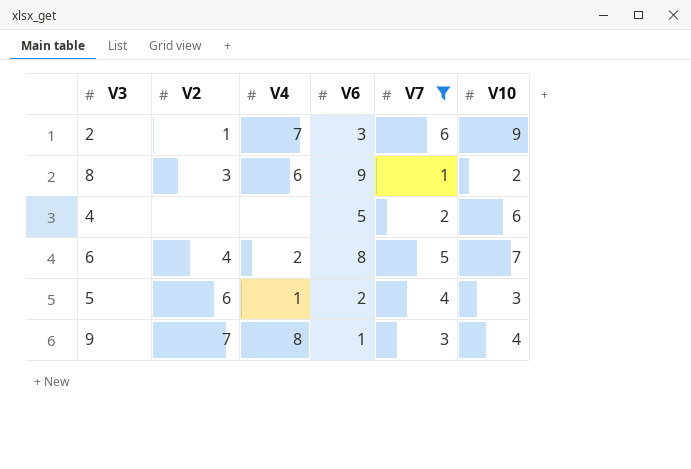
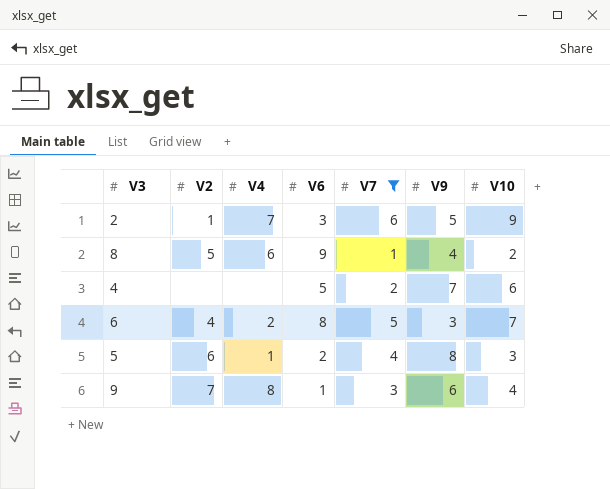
column V9 | position: none -> 6
8 | V2: 3 -> 5

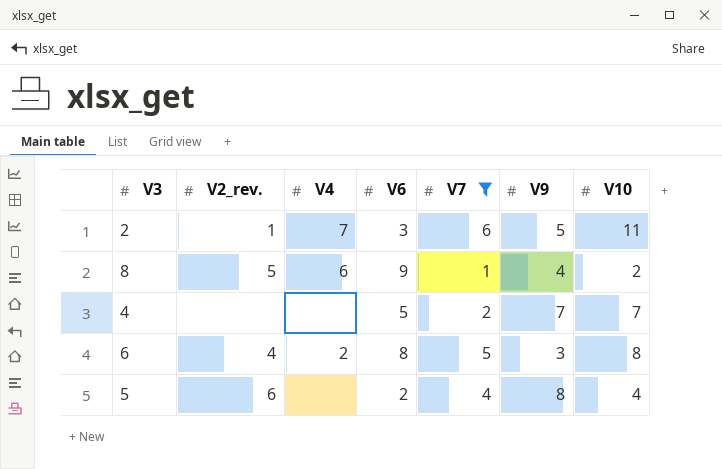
column name: V2 -> V2_rev.
row 9: 7 | 8 | 1 | 3 | 6 | 4 -> none
2 | V10: 9 -> 11
4 | V10: 6 -> 7
6 | V10: 7 -> 8
5 | V4: 1 -> none
5 | V10: 3 -> 4

